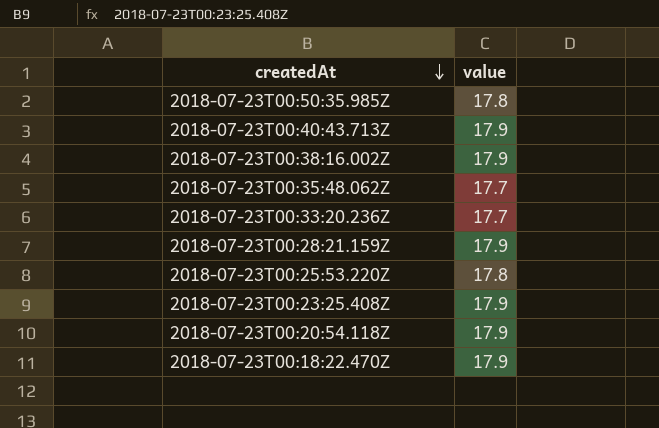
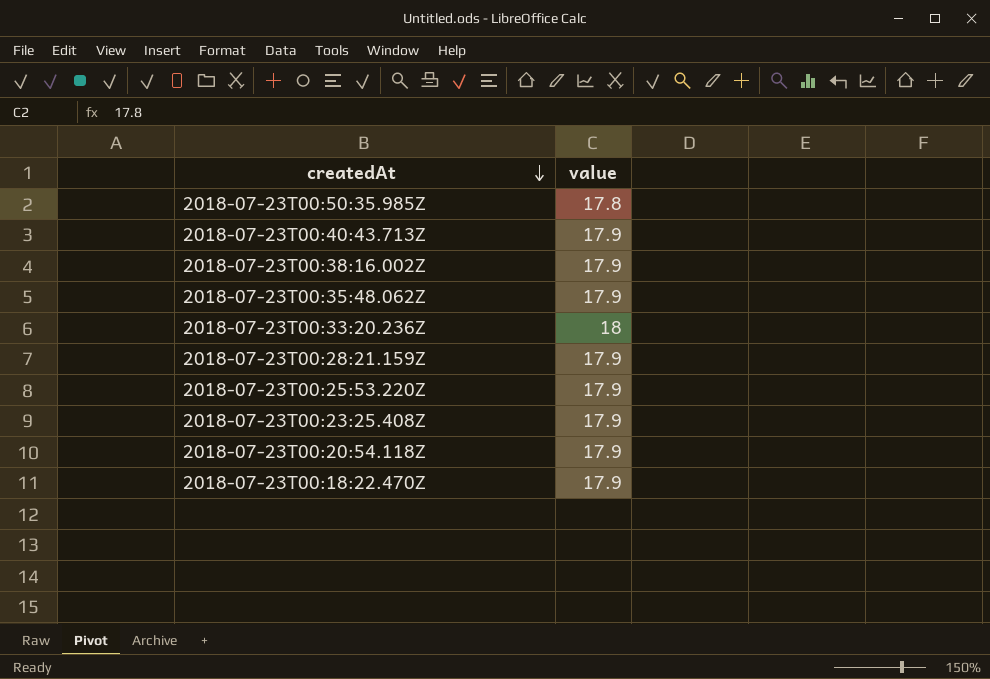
2018-07-23T00:35:48.062Z | value: 17.7 -> 17.9
2018-07-23T00:33:20.236Z | value: 17.7 -> 18
2018-07-23T00:25:53.220Z | value: 17.8 -> 17.9

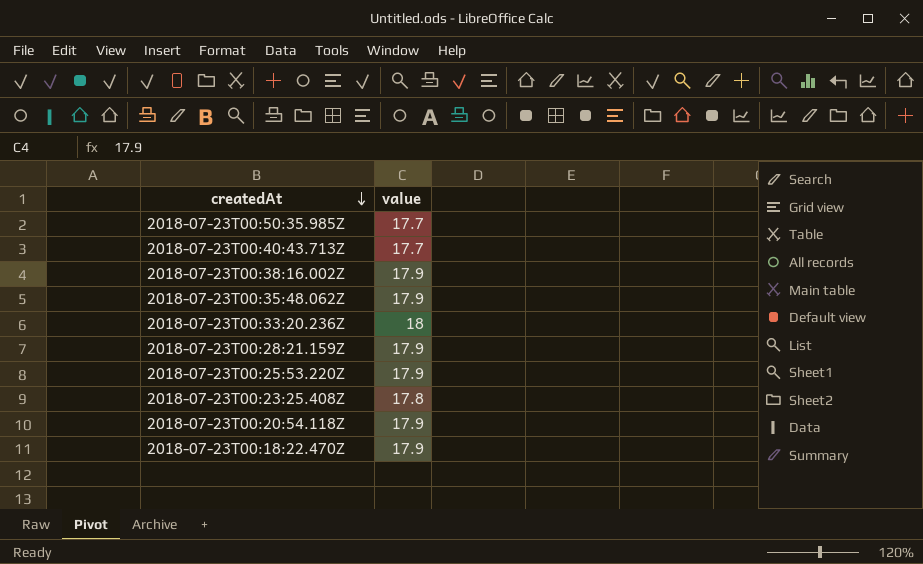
2018-07-23T00:50:35.985Z | value: 17.8 -> 17.7
2018-07-23T00:40:43.713Z | value: 17.9 -> 17.7
2018-07-23T00:23:25.408Z | value: 17.9 -> 17.8

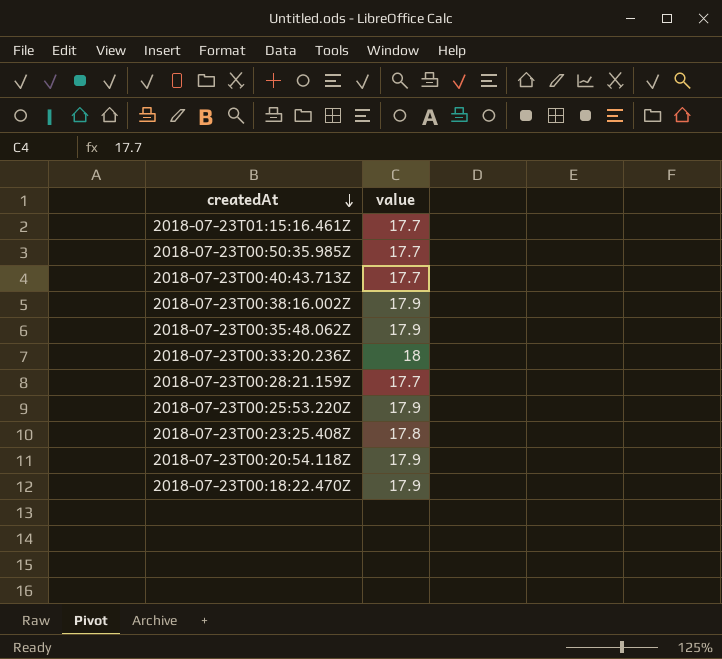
row 2018-07-23T01:15:16.461Z: none -> 17.7
2018-07-23T00:28:21.159Z | value: 17.9 -> 17.7

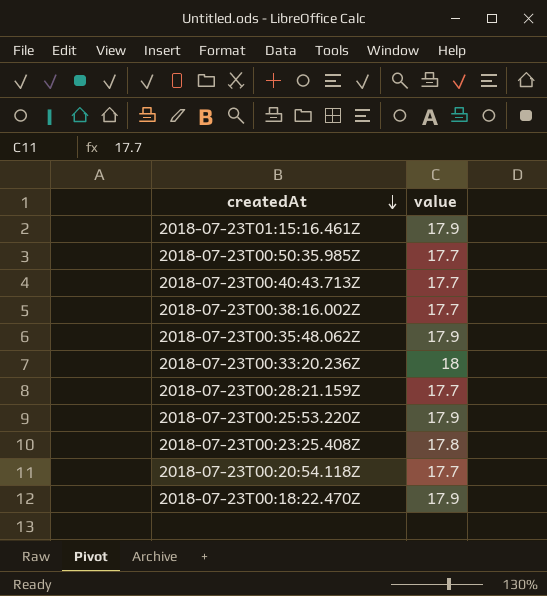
2018-07-23T01:15:16.461Z | value: 17.7 -> 17.9
2018-07-23T00:38:16.002Z | value: 17.9 -> 17.7
2018-07-23T00:20:54.118Z | value: 17.9 -> 17.7

